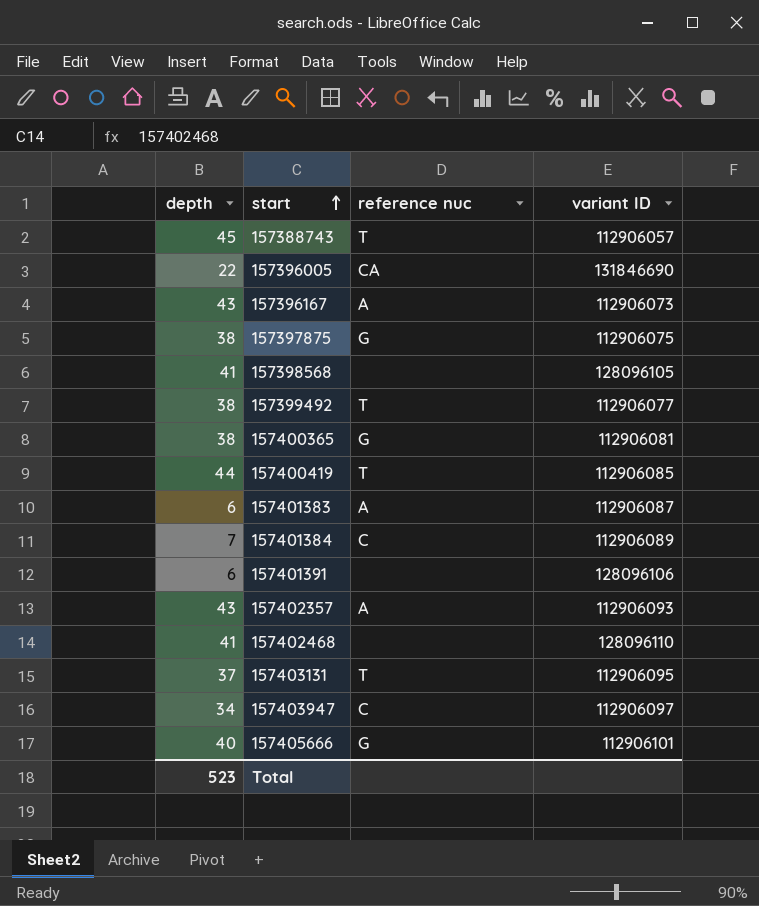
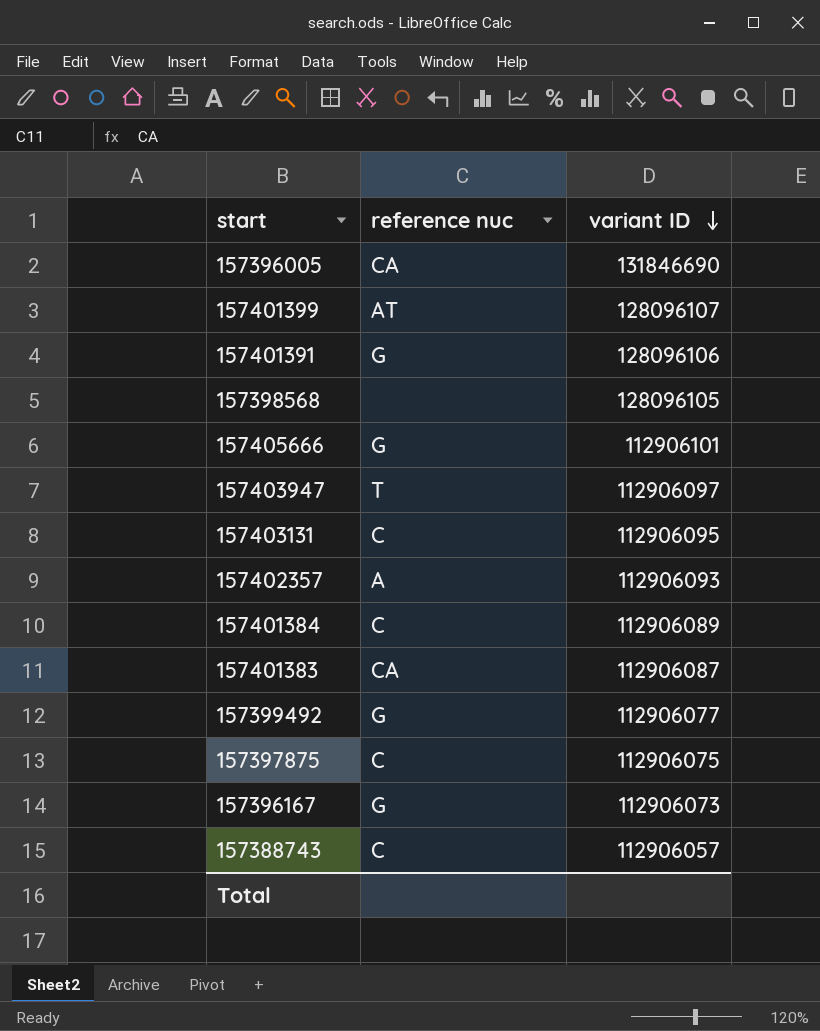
row order: start ascending -> variant ID descending
column depth | position: 1 -> none
row 157400365: 38 | G | 112906081 -> none
row 157400419: 44 | T | 112906085 -> none
row 157402468: 41 | none | 128096110 -> none
row 157401399: none -> AT | 128096107
157401391 | reference nuc: none -> G
157403947 | reference nuc: C -> T
157403131 | reference nuc: T -> C
157401383 | reference nuc: A -> CA
157399492 | reference nuc: T -> G
157397875 | reference nuc: G -> C
157396167 | reference nuc: A -> G
157388743 | reference nuc: T -> C

